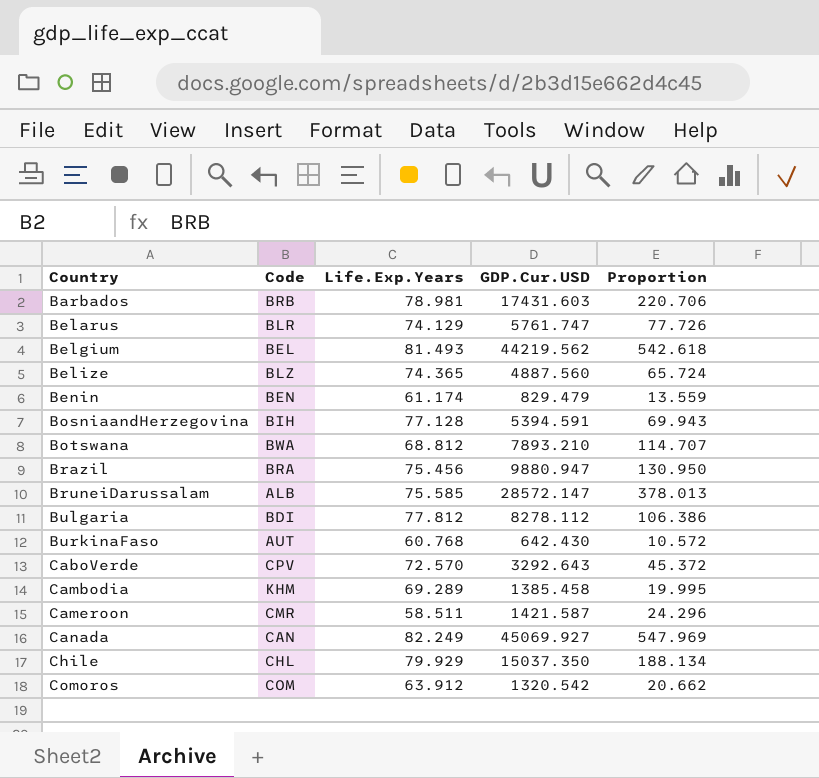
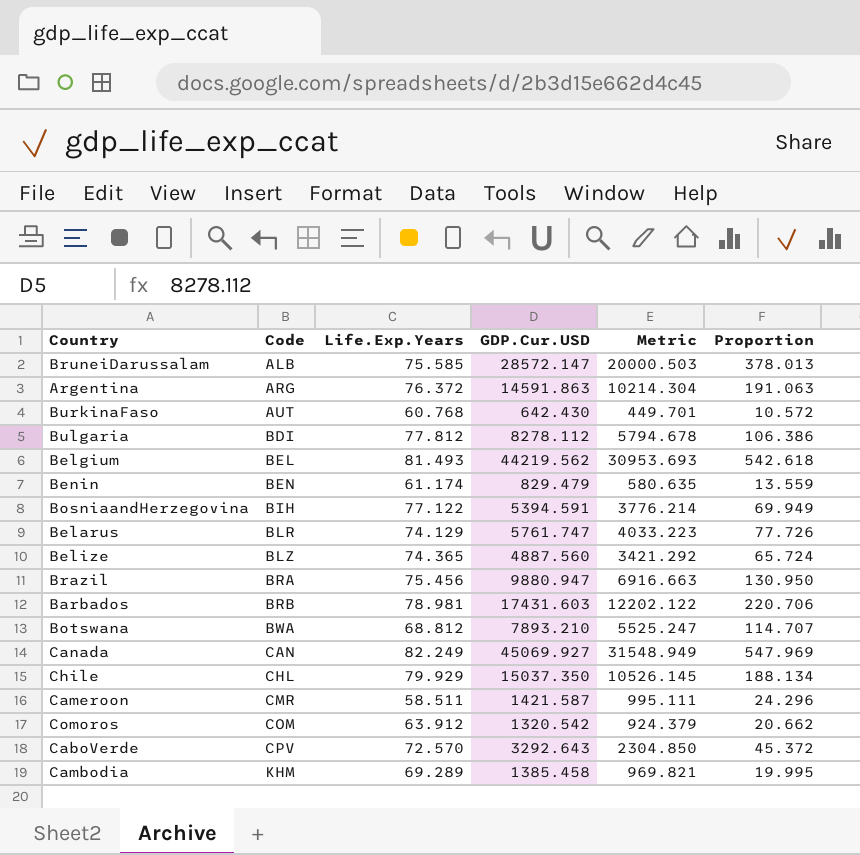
row order: Country ascending -> Code ascending
column Metric | formula: none -> [GDP.Cur.USD] * 0.7
row Argentina: none -> ARG | 76.372 | 14591.863 | 10214.304 | 191.063
BosniaandHerzegovina | Life.Exp.Years: 77.128 -> 77.122
BosniaandHerzegovina | Proportion: 69.943 -> 69.949

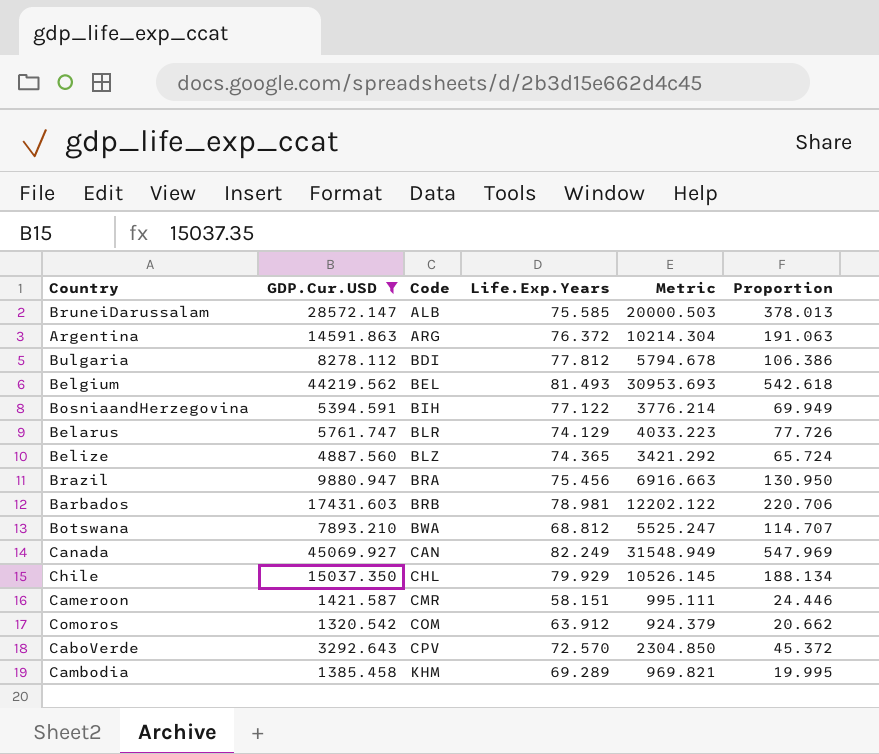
filter: none -> GDP.Cur.USD >= 1320.542
column GDP.Cur.USD | position: 4 -> 2
Cameroon | Life.Exp.Years: 58.511 -> 58.151
Cameroon | Proportion: 24.296 -> 24.446

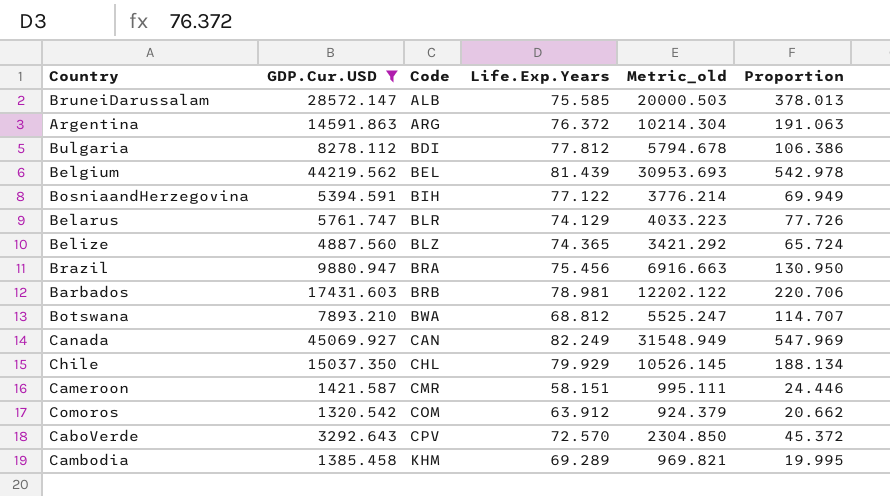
column name: Metric -> Metric_old
Belgium | Life.Exp.Years: 81.493 -> 81.439
Belgium | Proportion: 542.618 -> 542.978

